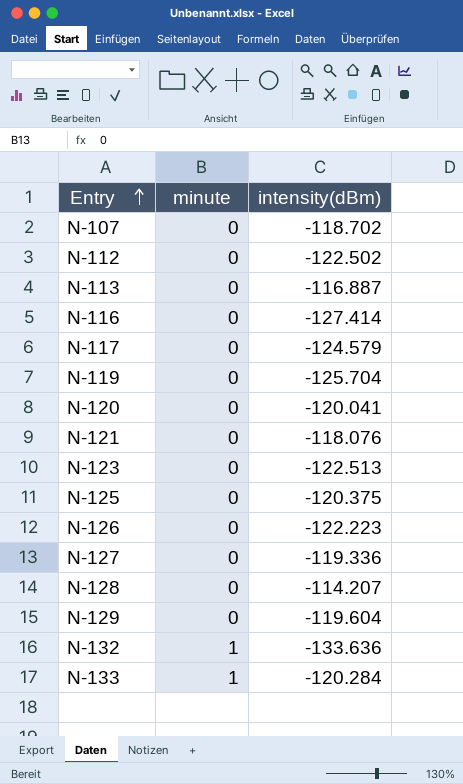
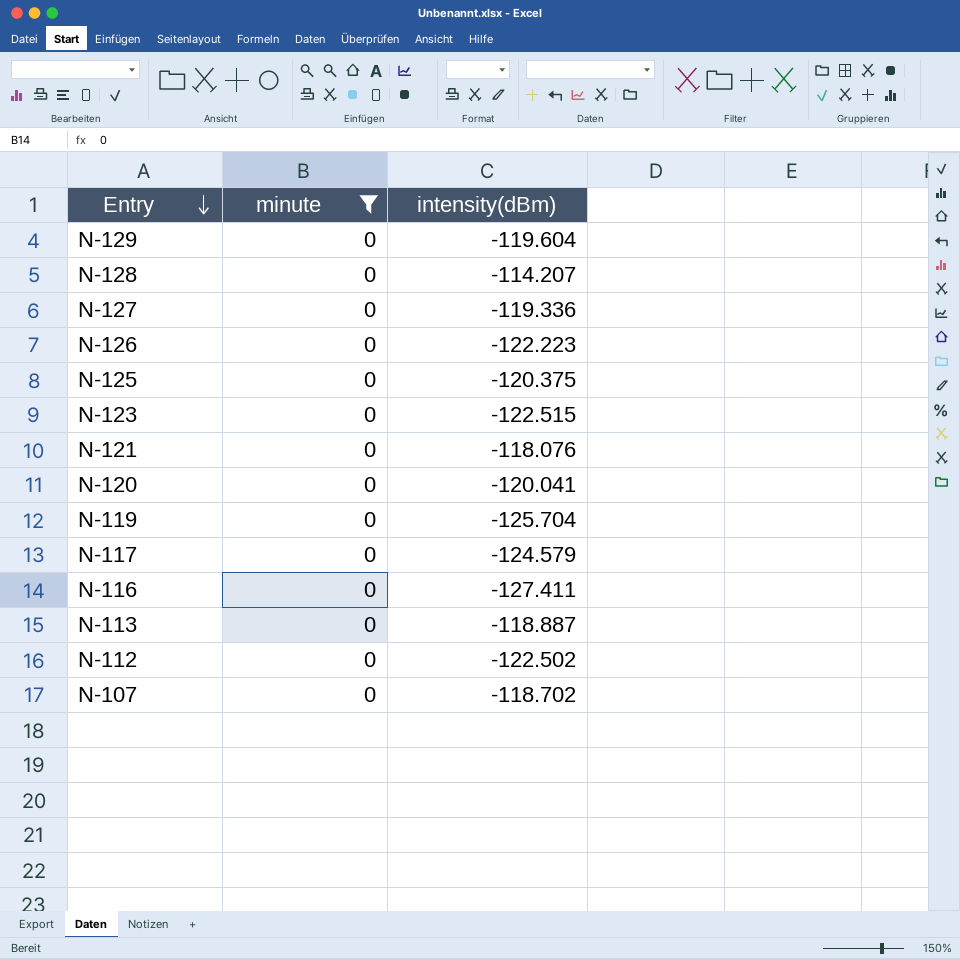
filter: none -> minute = 0
row order: Entry ascending -> Entry descending
N-123 | intensity(dBm): -122.513 -> -122.515
N-116 | intensity(dBm): -127.414 -> -127.411
N-113 | intensity(dBm): -116.887 -> -118.887

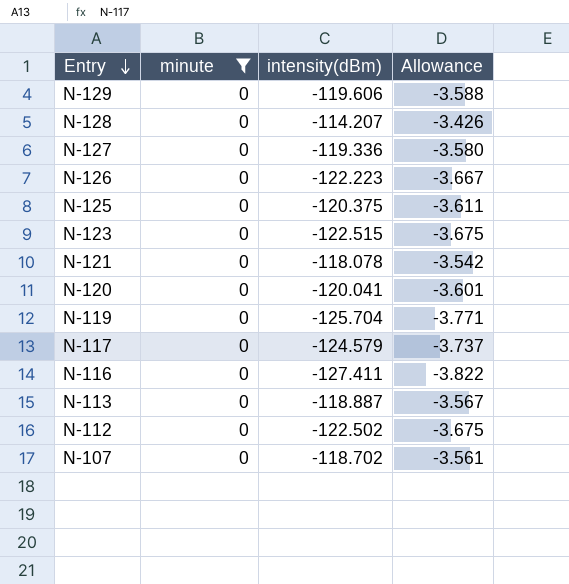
column Allowance | formula: none -> [intensity(dBm)] * 0.03
N-129 | intensity(dBm): -119.604 -> -119.606
N-121 | intensity(dBm): -118.076 -> -118.078

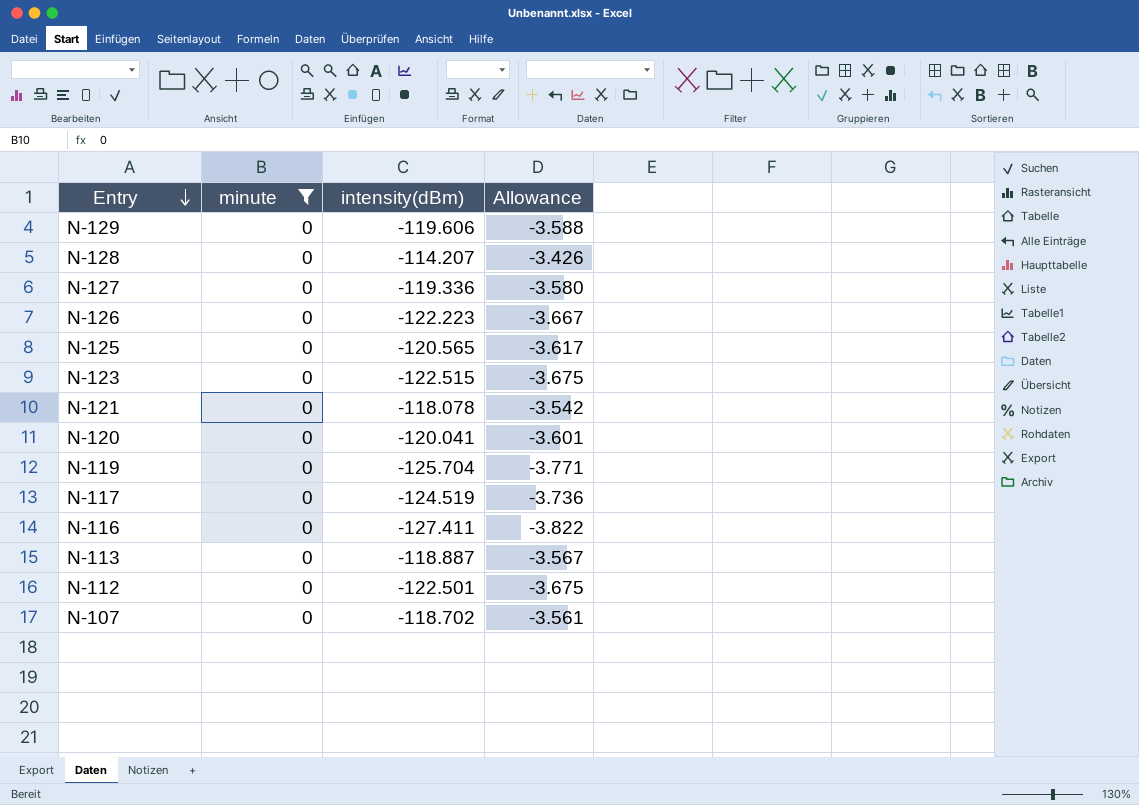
N-125 | intensity(dBm): -120.375 -> -120.565
N-125 | Allowance: -3.611 -> -3.617
N-117 | intensity(dBm): -124.579 -> -124.519
N-117 | Allowance: -3.737 -> -3.736
N-112 | intensity(dBm): -122.502 -> -122.501

